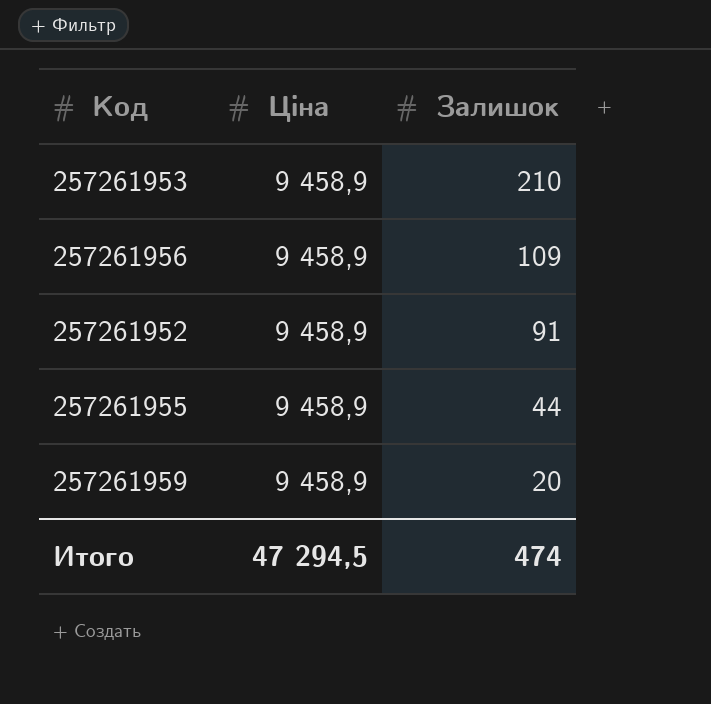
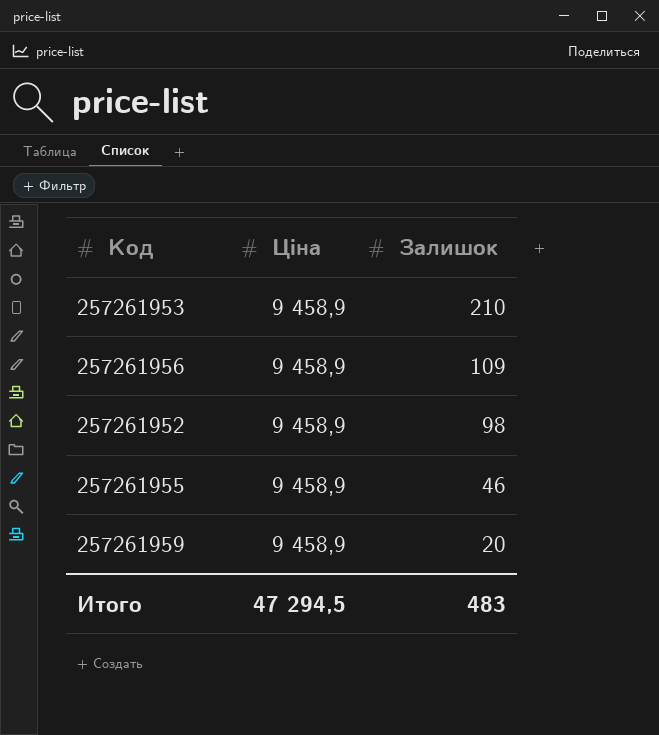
257261952 | Залишок: 91 -> 98
257261955 | Залишок: 44 -> 46
Итого | Залишок: 474 -> 483

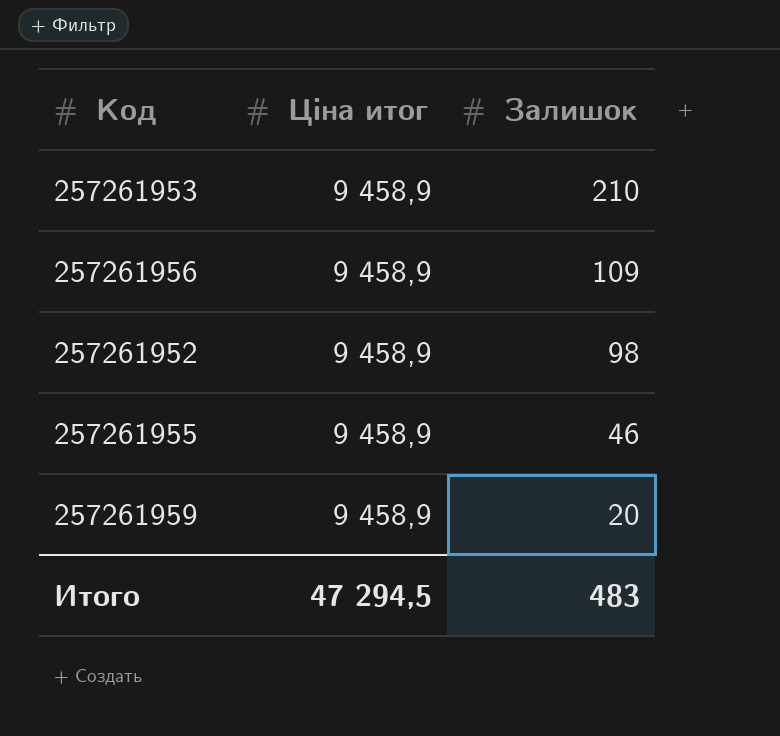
column name: Ціна -> Ціна итог

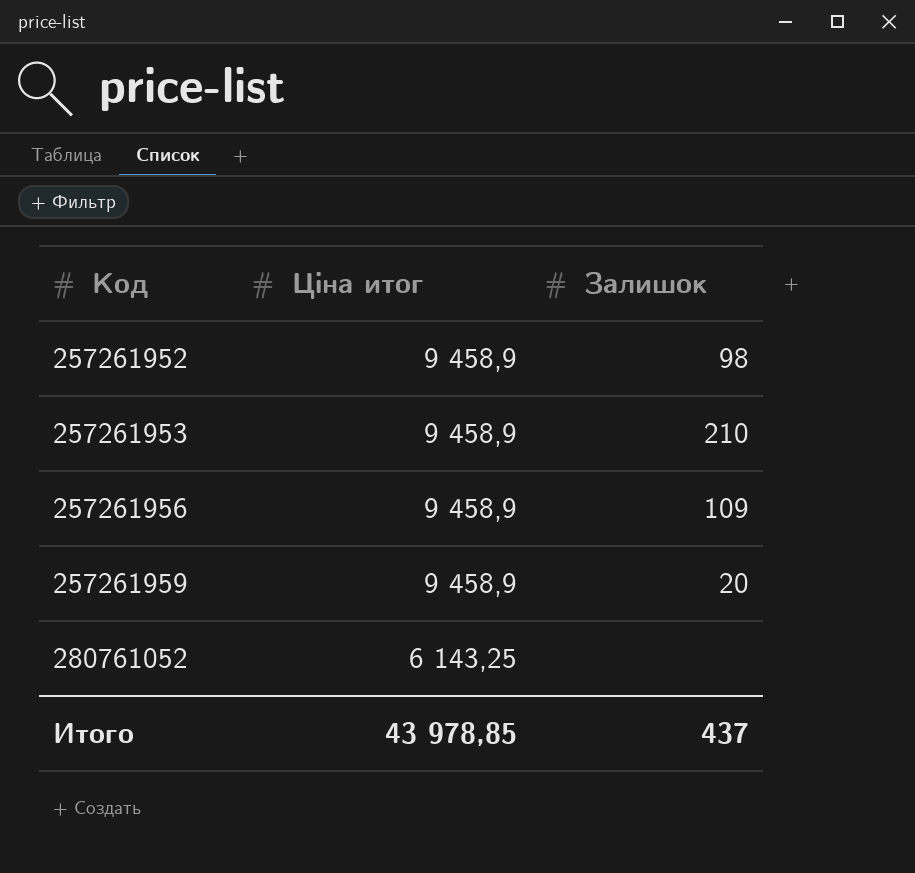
row order: Залишок descending -> Код ascending
row 257261955: 9 458,9 | 46 -> none
row 280761052: none -> 6 143,25 | none
Итого | Ціна итог: 47 294,5 -> 43 978,85
Итого | Залишок: 483 -> 437

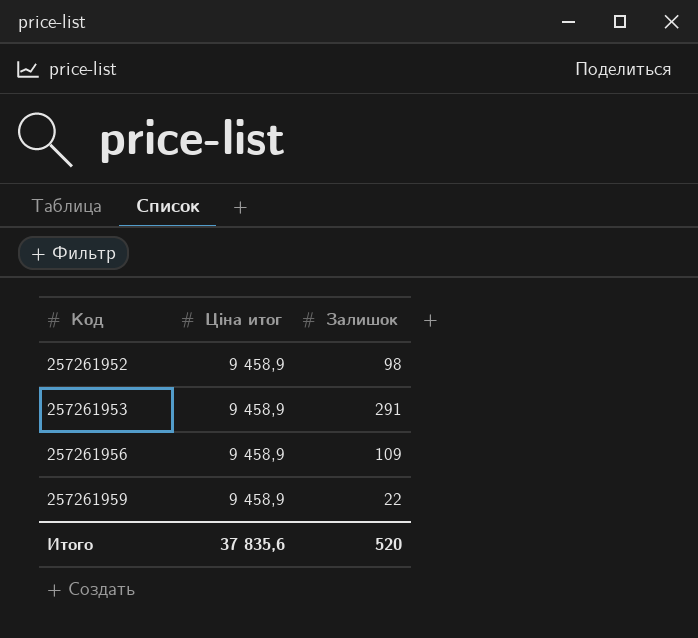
row 280761052: 6 143,25 | none -> none
257261953 | Залишок: 210 -> 291
257261959 | Залишок: 20 -> 22
Итого | Ціна итог: 43 978,85 -> 37 835,6
Итого | Залишок: 437 -> 520

